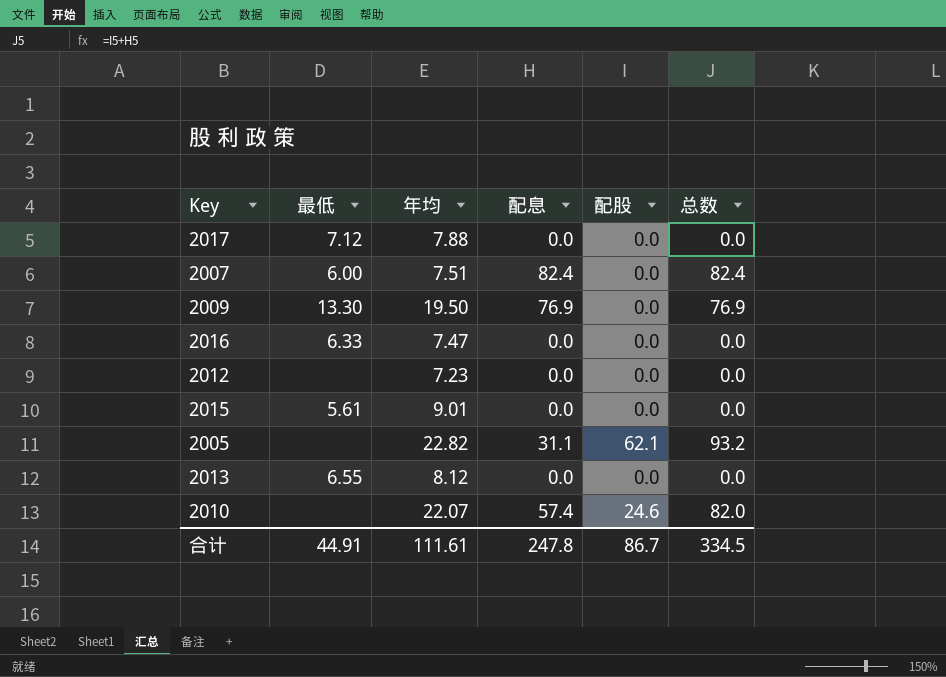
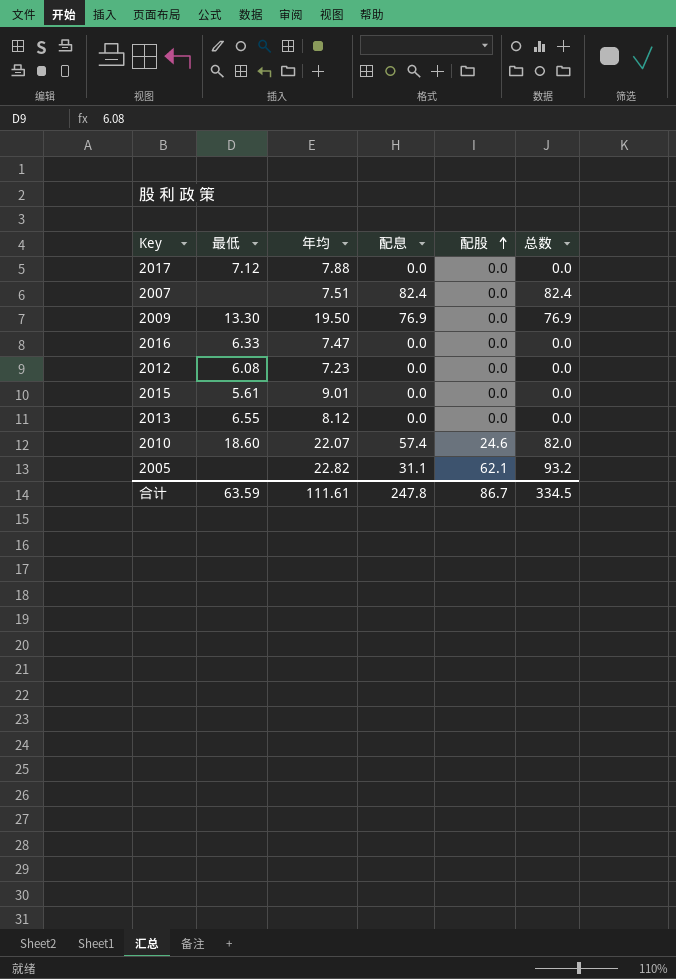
row order: none -> 配股 ascending
2007 | 最低: 6.00 -> none
2012 | 最低: none -> 6.08
2010 | 最低: none -> 18.60
合计 | 最低: 44.91 -> 63.59

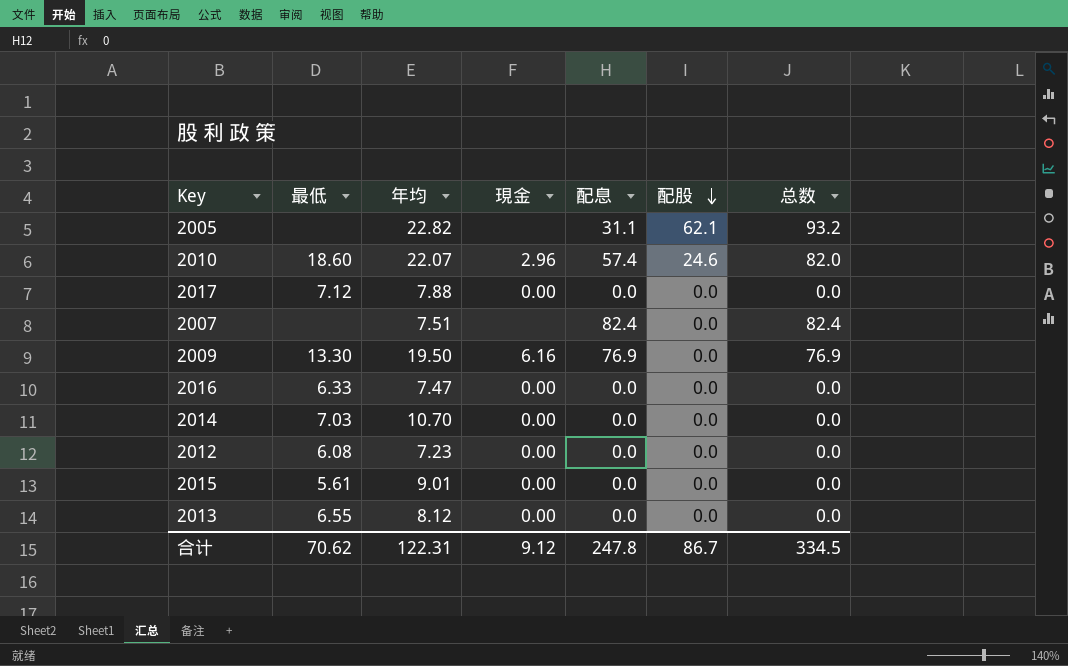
row order: 配股 ascending -> 配股 descending
column 現金 | position: none -> 4
row 2014: none -> 7.03 | 10.70 | 0.00 | 0.0 | 0.0 | 0.0
合计 | 最低: 63.59 -> 70.62
合计 | 年均: 111.61 -> 122.31

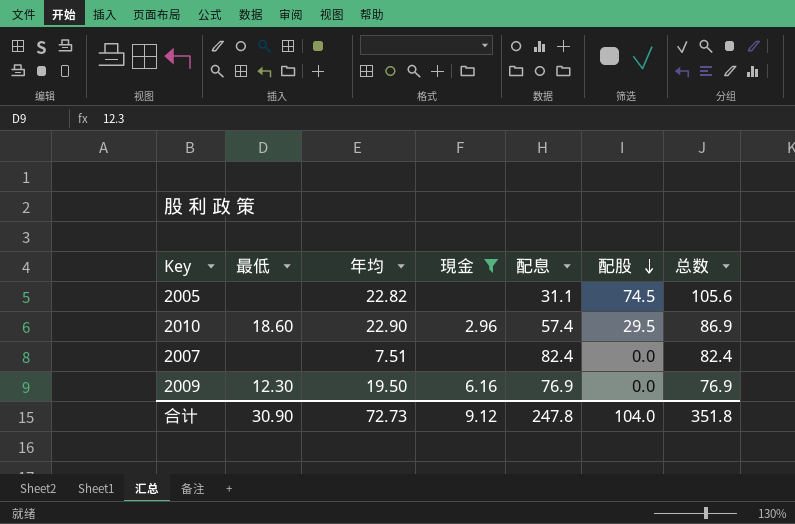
filter: none -> 現金 != 0.00
2005 | 配股: 62.1 -> 74.5
2005 | 总数: 93.2 -> 105.6
2010 | 年均: 22.07 -> 22.90
2010 | 配股: 24.6 -> 29.5
2010 | 总数: 82.0 -> 86.9
2009 | 最低: 13.30 -> 12.30
合计 | 最低: 70.62 -> 30.90
合计 | 年均: 122.31 -> 72.73
合计 | 配股: 86.7 -> 104.0
合计 | 总数: 334.5 -> 351.8

